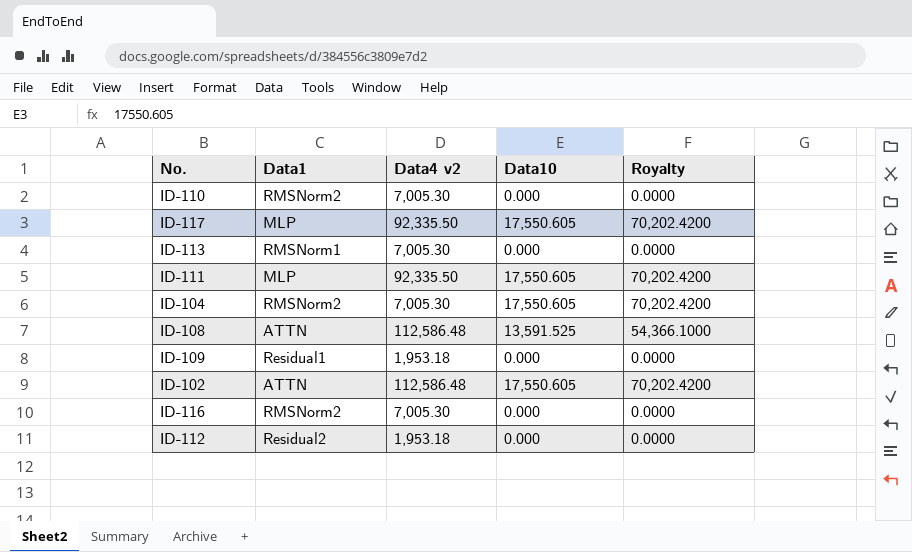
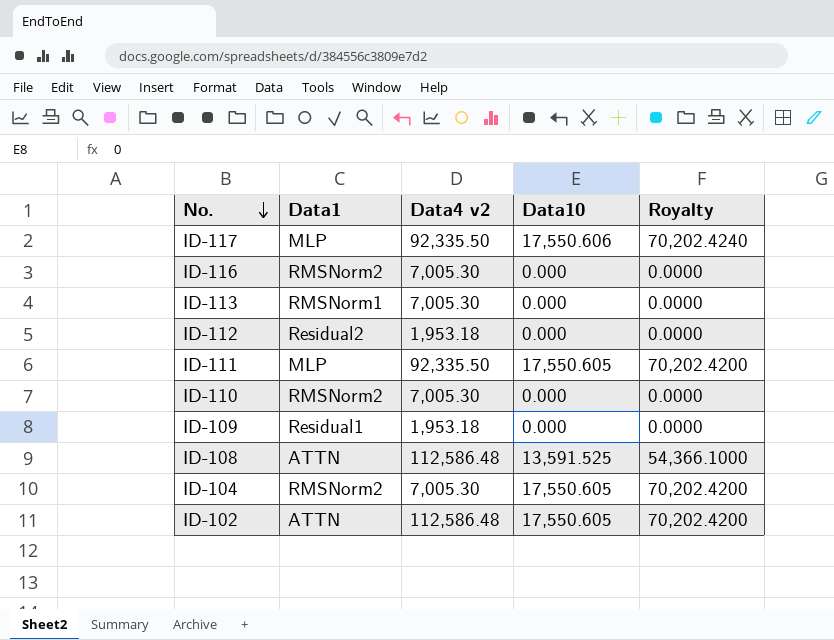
row order: none -> No. descending
ID-117 | Data10: 17,550.605 -> 17,550.606
ID-117 | Royalty: 70,202.4200 -> 70,202.4240

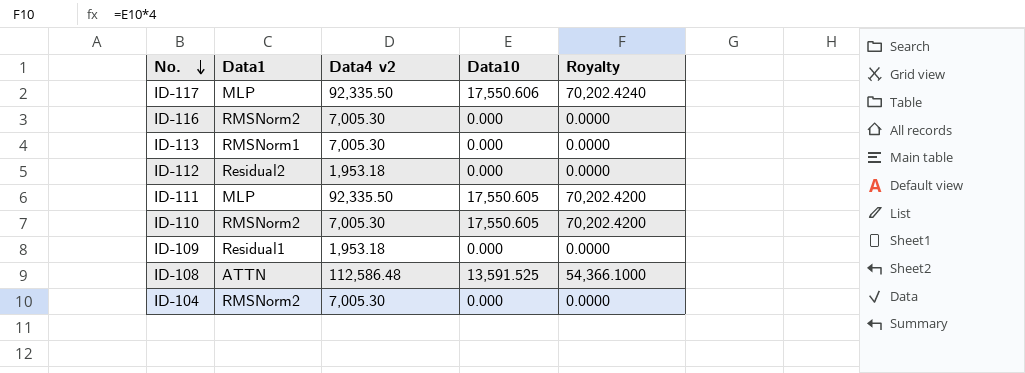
row ID-102: ATTN | 112,586.48 | 17,550.605 | 70,202.4200 -> none
ID-110 | Data10: 0.000 -> 17,550.605
ID-110 | Royalty: 0.0000 -> 70,202.4200
ID-104 | Data10: 17,550.605 -> 0.000
ID-104 | Royalty: 70,202.4200 -> 0.0000

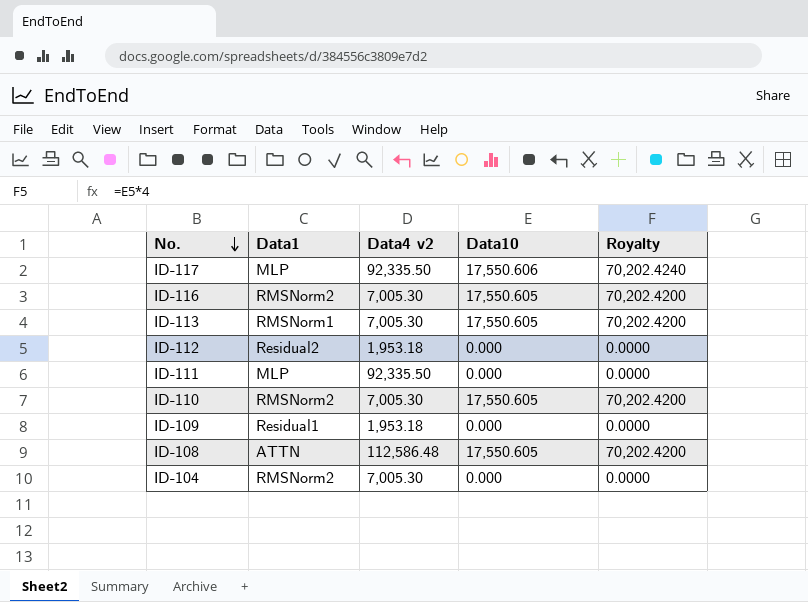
ID-116 | Data10: 0.000 -> 17,550.605
ID-116 | Royalty: 0.0000 -> 70,202.4200
ID-113 | Data10: 0.000 -> 17,550.605
ID-113 | Royalty: 0.0000 -> 70,202.4200
ID-111 | Data10: 17,550.605 -> 0.000
ID-111 | Royalty: 70,202.4200 -> 0.0000
ID-108 | Data10: 13,591.525 -> 17,550.605
ID-108 | Royalty: 54,366.1000 -> 70,202.4200

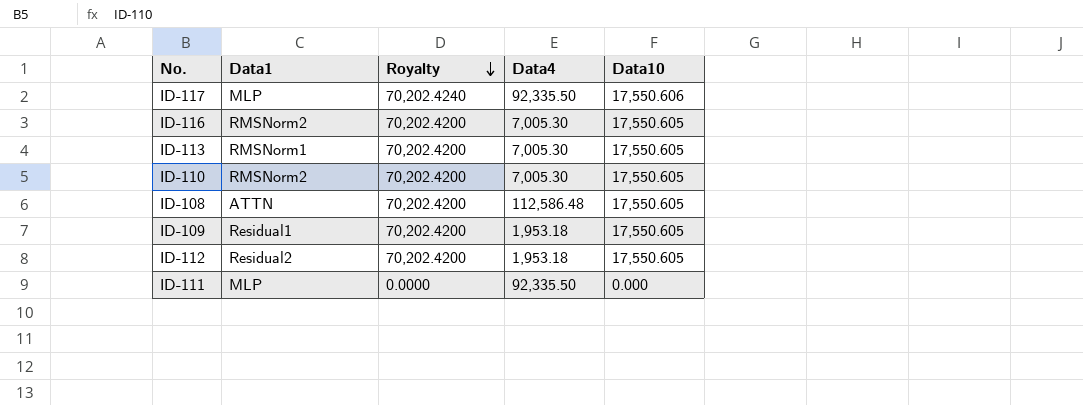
row order: No. descending -> Royalty descending
column Royalty | position: 5 -> 3
column name: Data4 v2 -> Data4
row ID-104: RMSNorm2 | 7,005.30 | 0.000 | 0.0000 -> none
ID-109 | Royalty: 0.0000 -> 70,202.4200
ID-109 | Data10: 0.000 -> 17,550.605
ID-112 | Royalty: 0.0000 -> 70,202.4200
ID-112 | Data10: 0.000 -> 17,550.605

